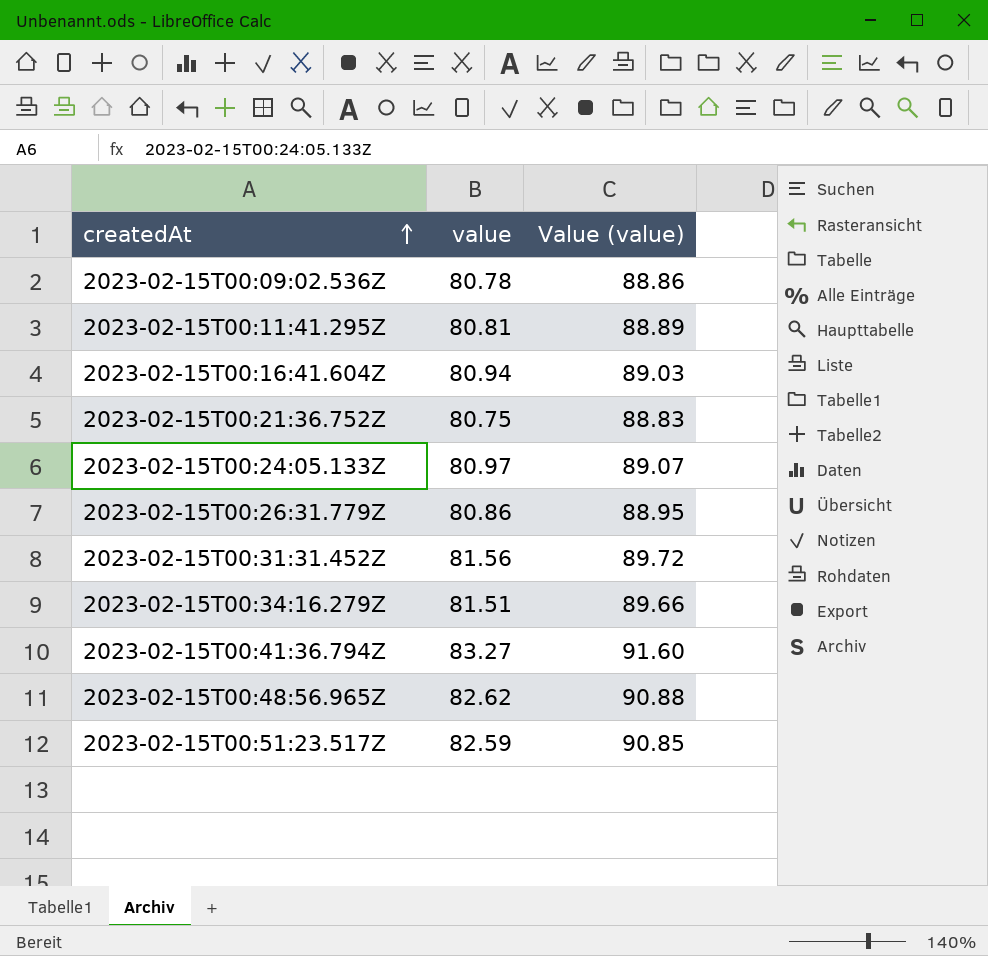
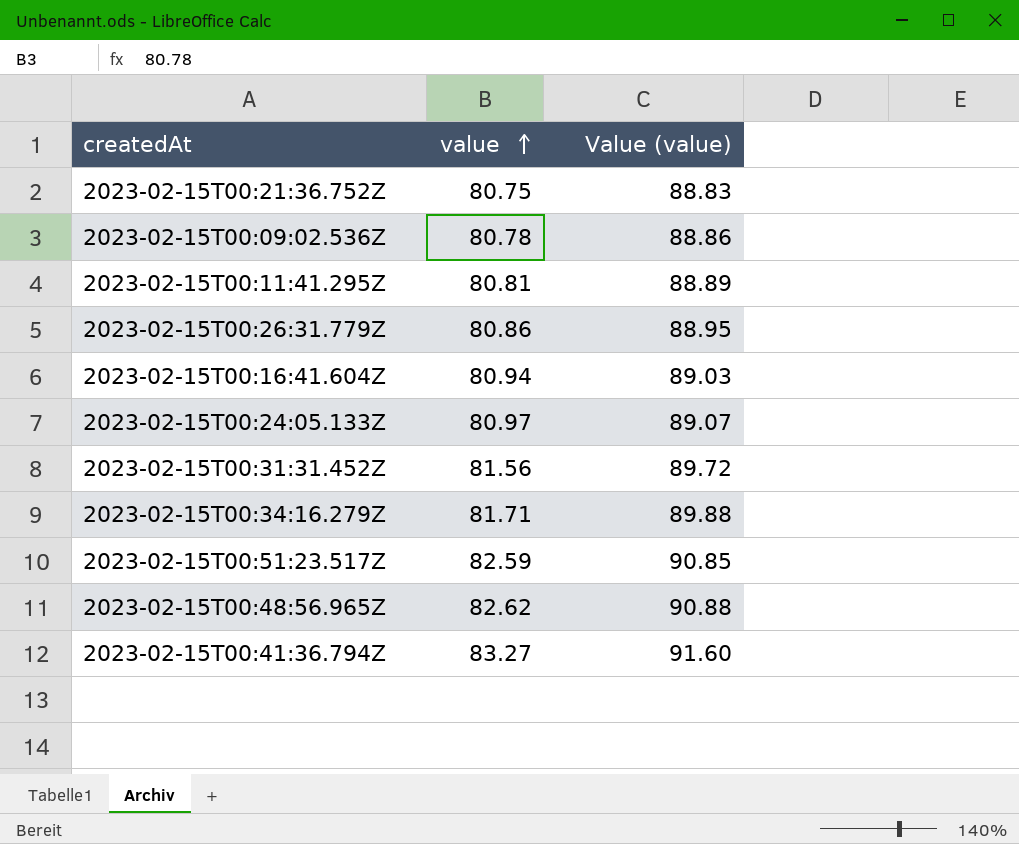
row order: createdAt ascending -> value ascending
2023-02-15T00:34:16.279Z | value: 81.51 -> 81.71
2023-02-15T00:34:16.279Z | Value (value): 89.66 -> 89.88

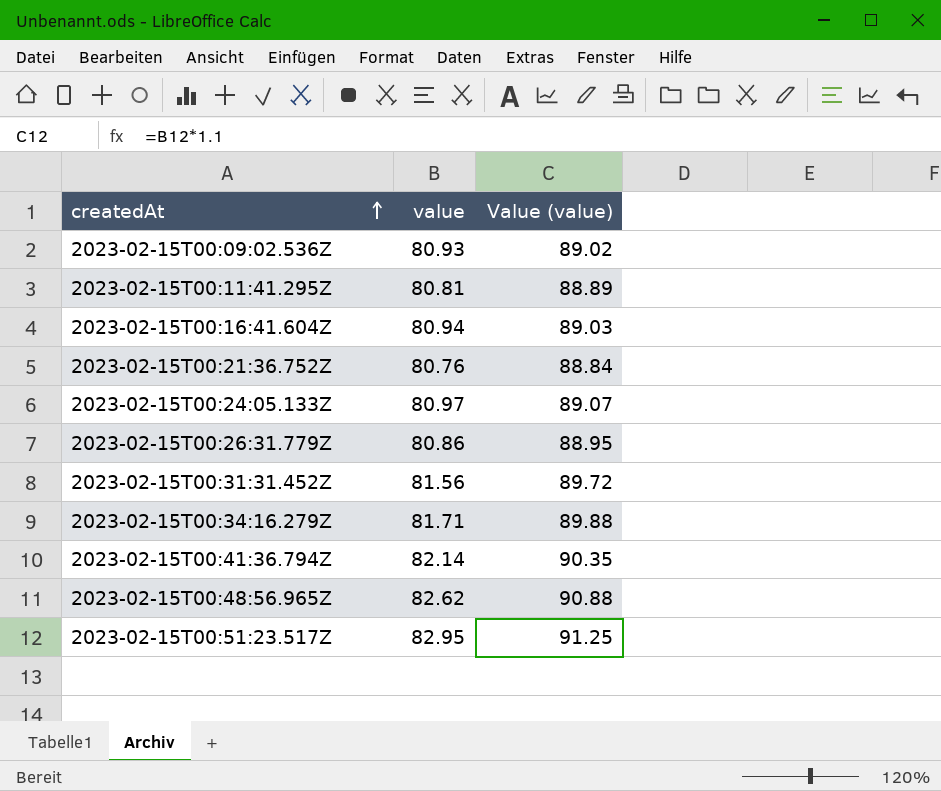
row order: value ascending -> createdAt ascending
2023-02-15T00:09:02.536Z | value: 80.78 -> 80.93
2023-02-15T00:09:02.536Z | Value (value): 88.86 -> 89.02
2023-02-15T00:21:36.752Z | value: 80.75 -> 80.76
2023-02-15T00:21:36.752Z | Value (value): 88.83 -> 88.84
2023-02-15T00:41:36.794Z | value: 83.27 -> 82.14
2023-02-15T00:41:36.794Z | Value (value): 91.60 -> 90.35
2023-02-15T00:51:23.517Z | value: 82.59 -> 82.95
2023-02-15T00:51:23.517Z | Value (value): 90.85 -> 91.25

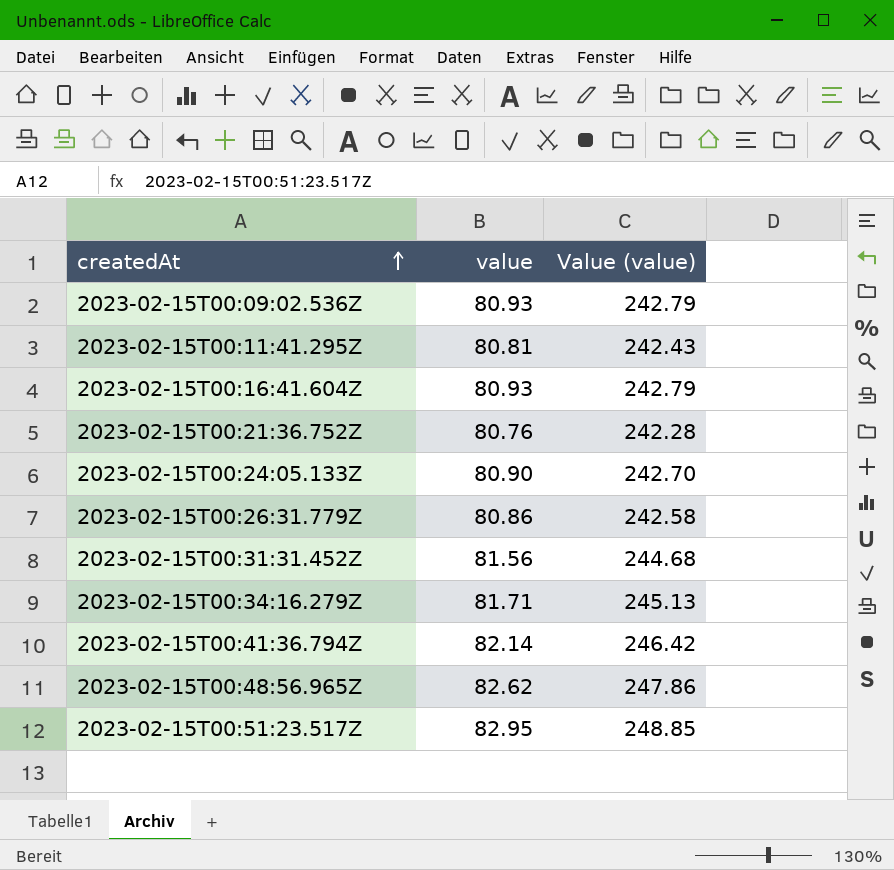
column Value (value) | formula: [value] * 1.1 -> [value] * 3
2023-02-15T00:16:41.604Z | value: 80.94 -> 80.93
2023-02-15T00:24:05.133Z | value: 80.97 -> 80.90

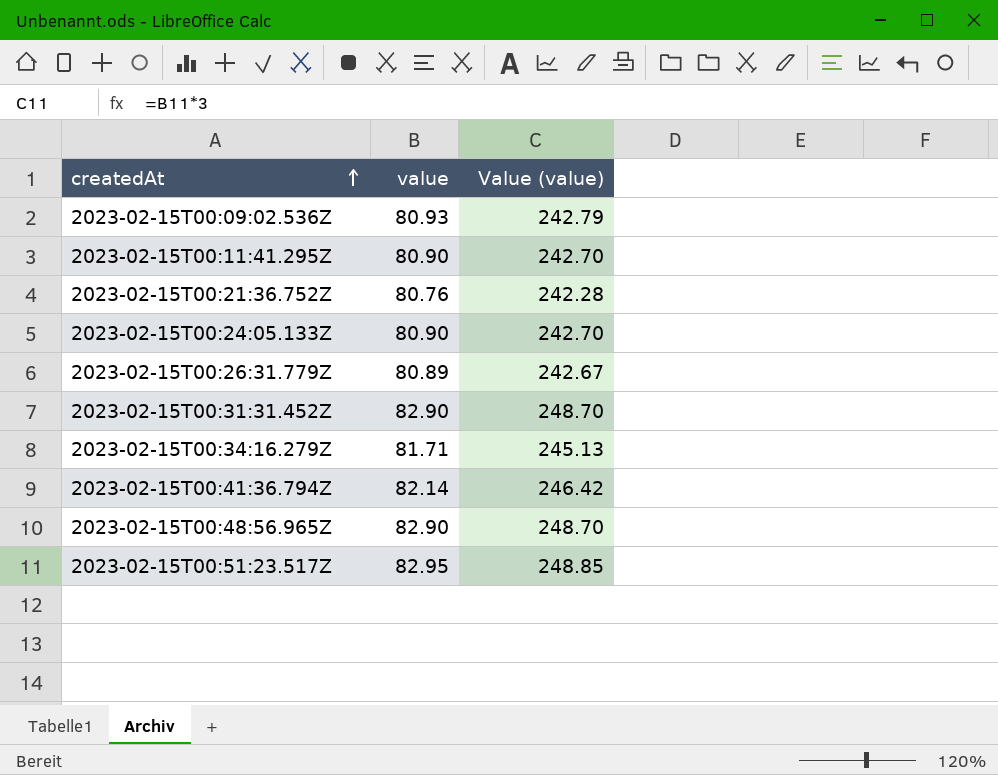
row 2023-02-15T00:16:41.604Z: 80.93 | 242.79 -> none
2023-02-15T00:11:41.295Z | value: 80.81 -> 80.90
2023-02-15T00:11:41.295Z | Value (value): 242.43 -> 242.70
2023-02-15T00:26:31.779Z | value: 80.86 -> 80.89
2023-02-15T00:26:31.779Z | Value (value): 242.58 -> 242.67
2023-02-15T00:31:31.452Z | value: 81.56 -> 82.90
2023-02-15T00:31:31.452Z | Value (value): 244.68 -> 248.70
2023-02-15T00:48:56.965Z | value: 82.62 -> 82.90
2023-02-15T00:48:56.965Z | Value (value): 247.86 -> 248.70

